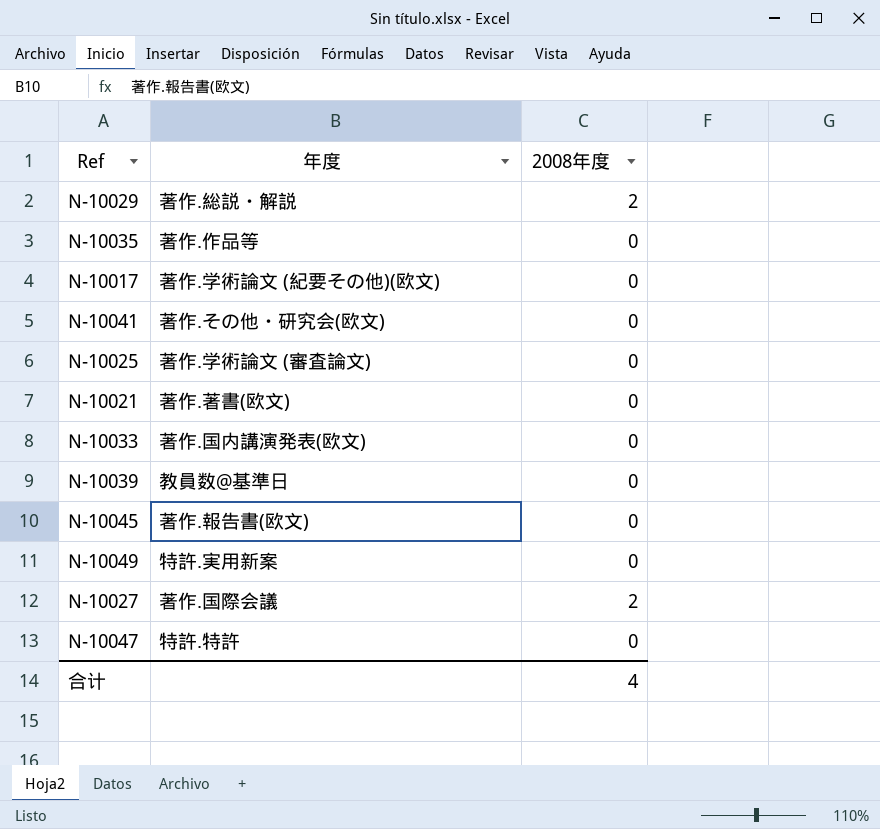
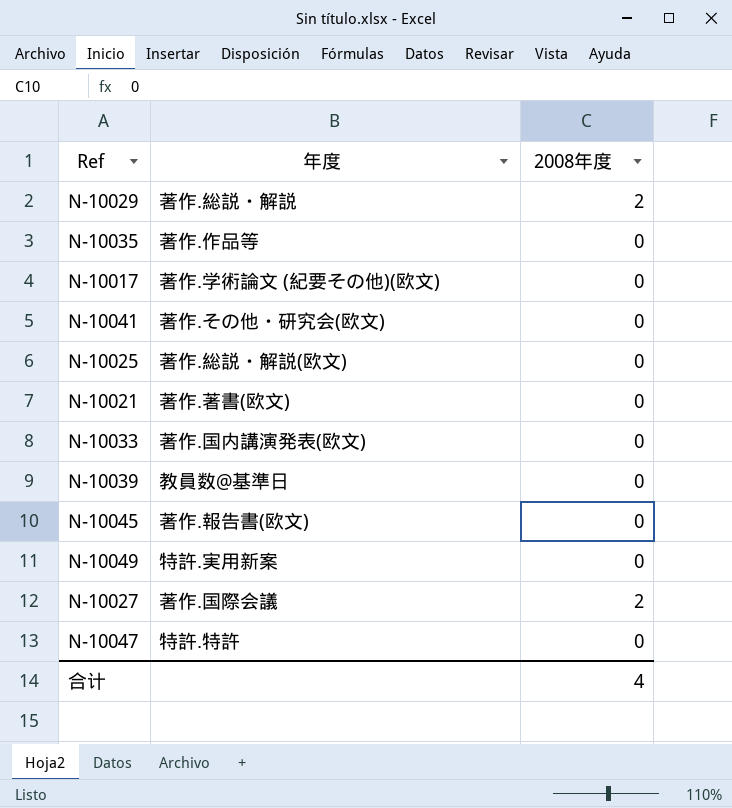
N-10025 | 年度: 著作.学術論文 (審査論文) -> 著作.総説・解説(欧文)

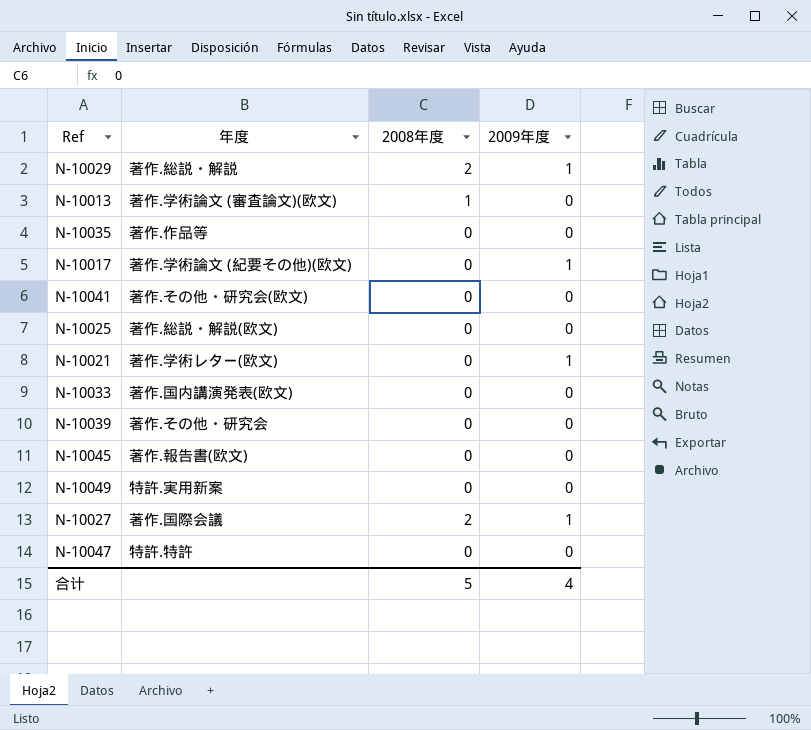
column 2009年度 | position: none -> 4
row N-10013: none -> 著作.学術論文 (審査論文)(欧文) | 1 | 0
N-10021 | 年度: 著作.著書(欧文) -> 著作.学術レター(欧文)
N-10039 | 年度: 教員数@基準日 -> 著作.その他・研究会
合计 | 2008年度: 4 -> 5

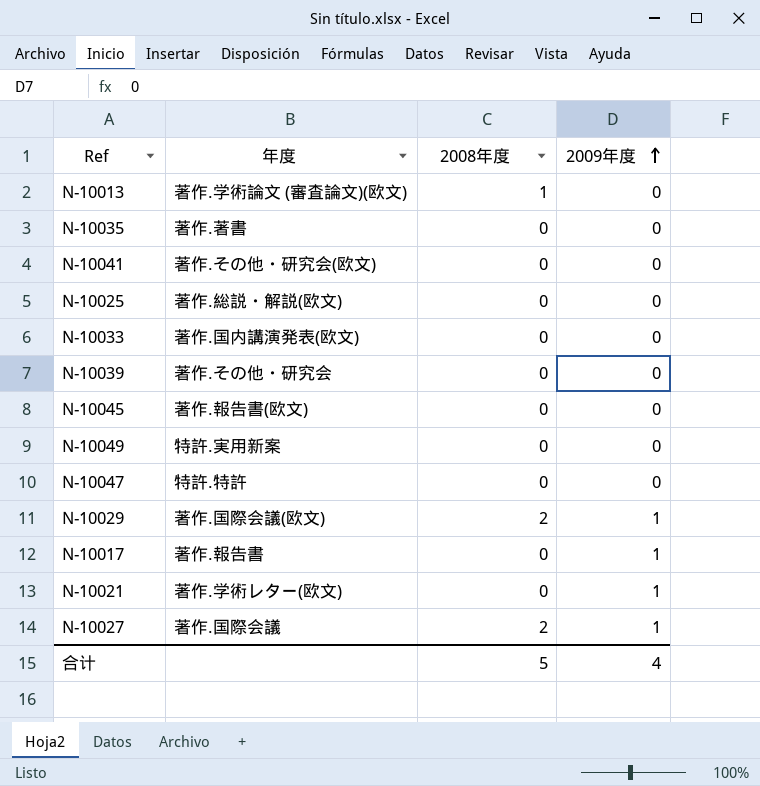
row order: none -> 2009年度 ascending
N-10035 | 年度: 著作.作品等 -> 著作.著書
N-10029 | 年度: 著作.総説・解説 -> 著作.国際会議(欧文)
N-10017 | 年度: 著作.学術論文 (紀要その他)(欧文) -> 著作.報告書

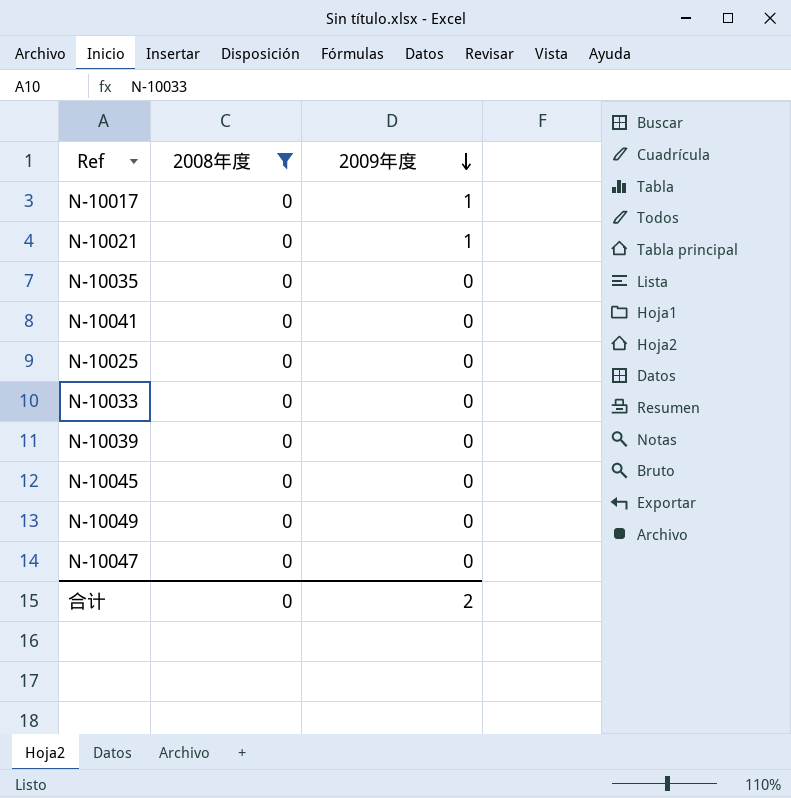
filter: none -> 2008年度 = 0
row order: 2009年度 ascending -> 2009年度 descending
column 年度 | position: 2 -> none
合计 | 2008年度: 5 -> 0
合计 | 2009年度: 4 -> 2

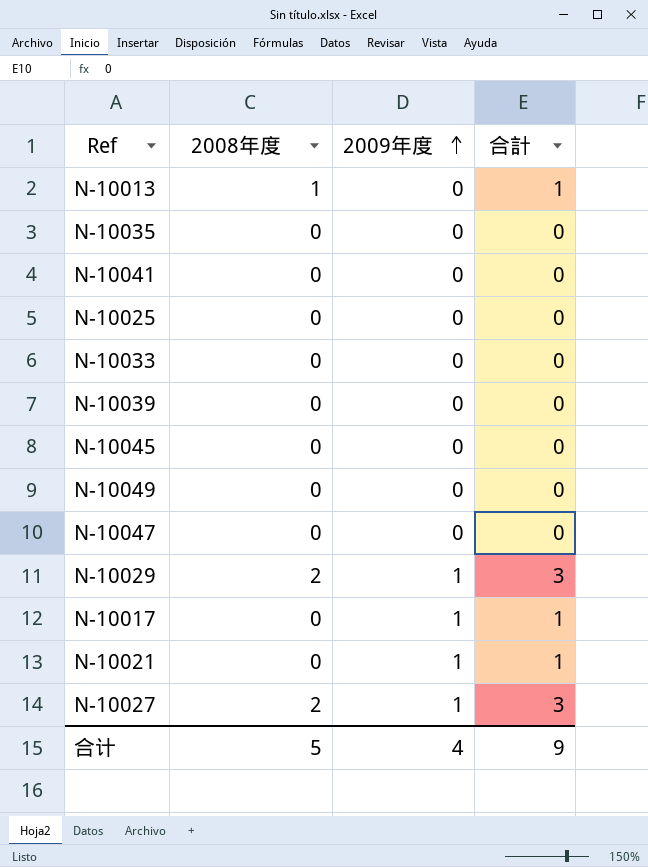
filter: 2008年度 = 0 -> none
row order: 2009年度 descending -> 2009年度 ascending
column 合計 | position: none -> 4
合计 | 2008年度: 0 -> 5
合计 | 2009年度: 2 -> 4

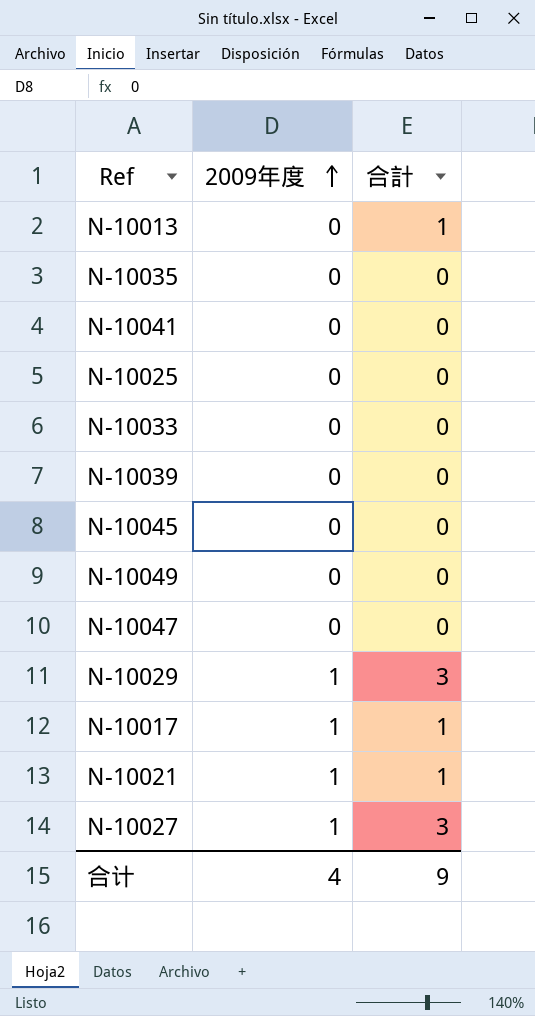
column 2008年度 | position: 2 -> none

